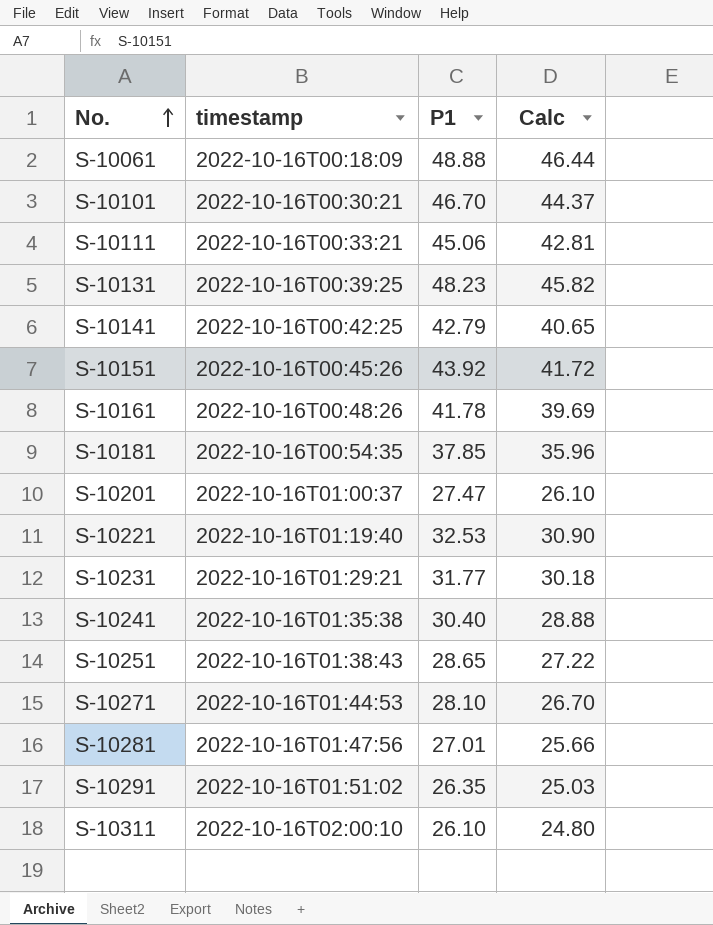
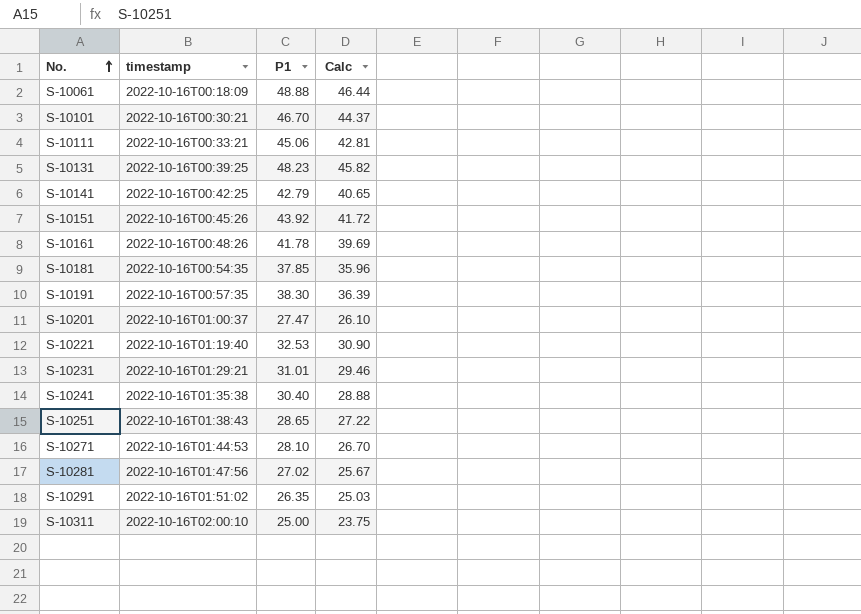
row S-10191: none -> 2022-10-16T00:57:35 | 38.30 | 36.39
S-10231 | P1: 31.77 -> 31.01
S-10231 | Calc: 30.18 -> 29.46
S-10281 | P1: 27.01 -> 27.02
S-10281 | Calc: 25.66 -> 25.67
S-10311 | P1: 26.10 -> 25.00
S-10311 | Calc: 24.80 -> 23.75

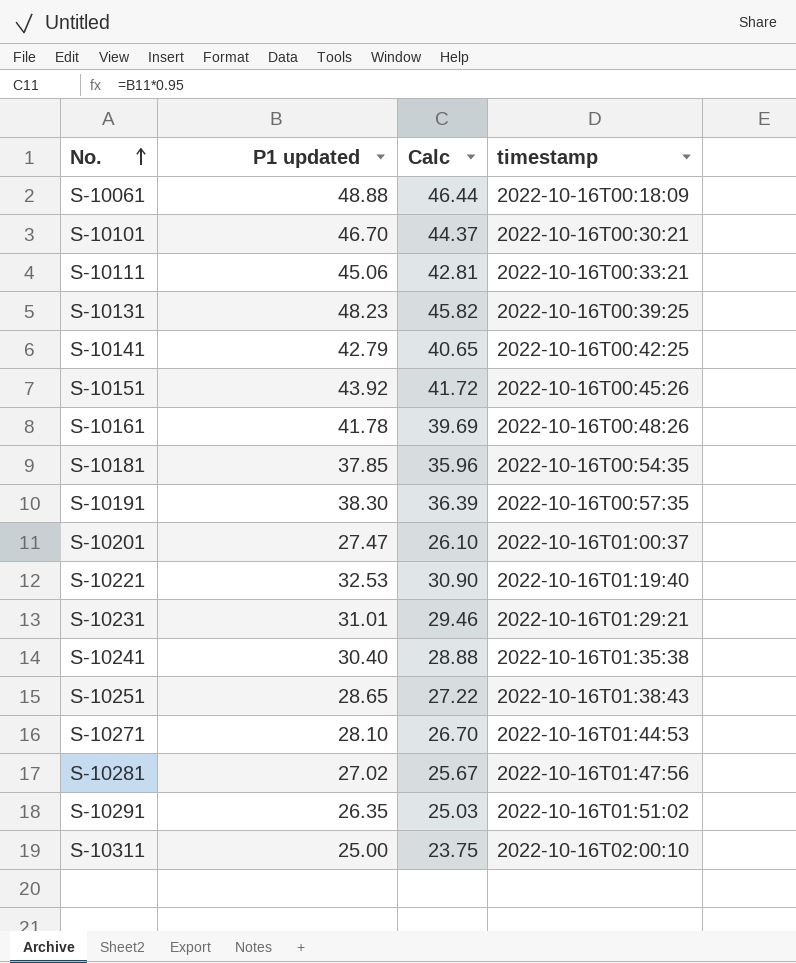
column name: P1 -> P1 updated
column timestamp | position: 2 -> 4

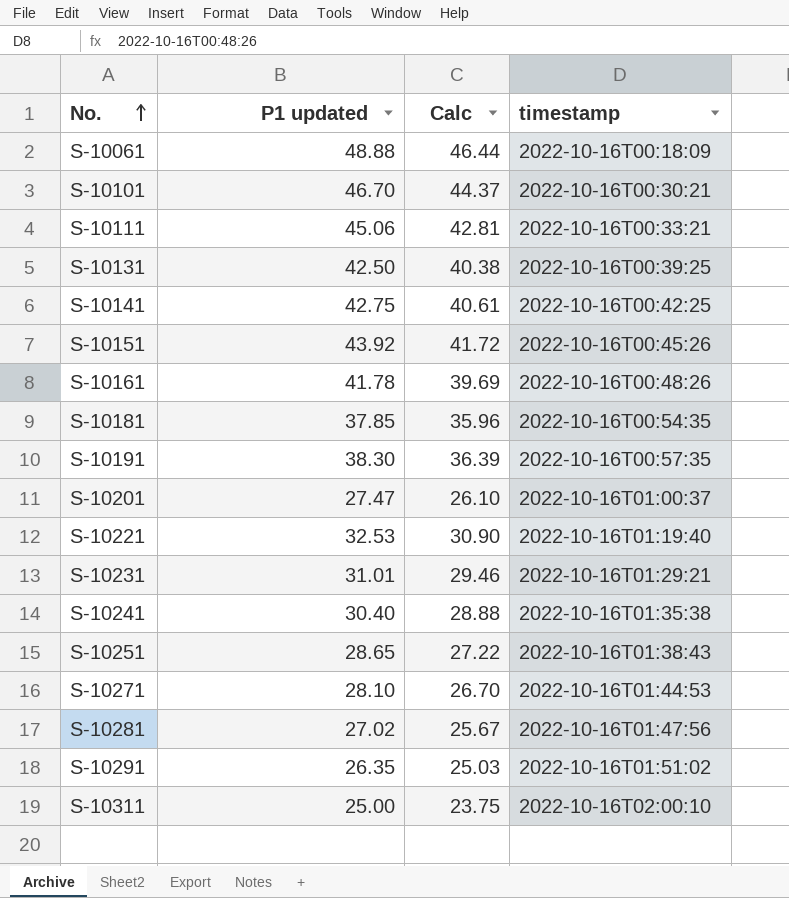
S-10131 | P1 updated: 48.23 -> 42.50
S-10131 | Calc: 45.82 -> 40.38
S-10141 | P1 updated: 42.79 -> 42.75
S-10141 | Calc: 40.65 -> 40.61

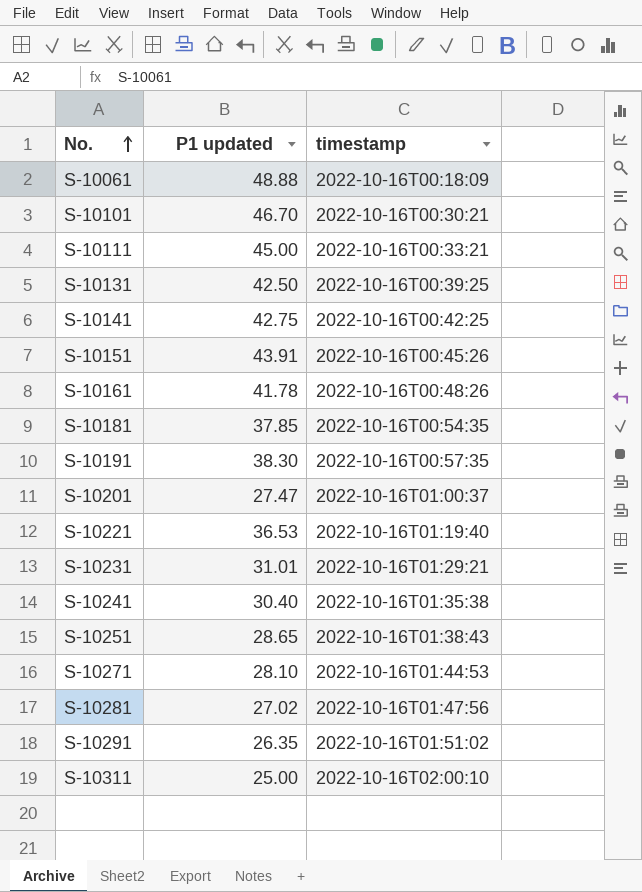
column Calc | formula: [P1 updated] * 0.95 -> none
S-10111 | P1 updated: 45.06 -> 45.00
S-10151 | P1 updated: 43.92 -> 43.91
S-10221 | P1 updated: 32.53 -> 36.53

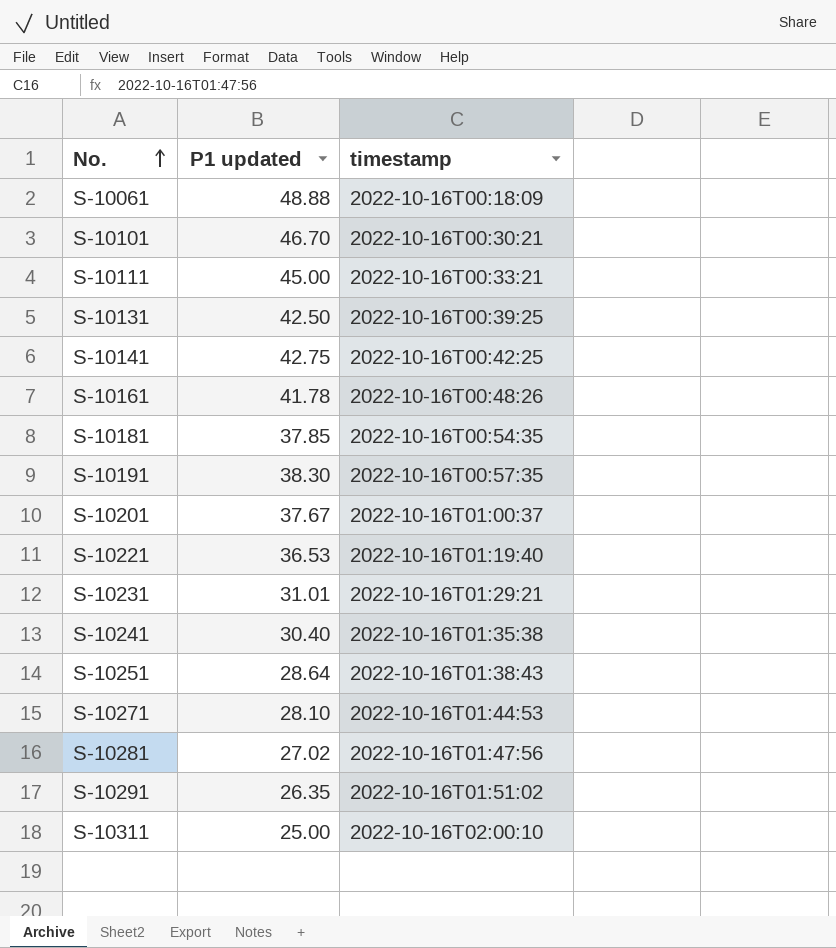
row S-10151: 43.91 | 2022-10-16T00:45:26 -> none
S-10201 | P1 updated: 27.47 -> 37.67
S-10251 | P1 updated: 28.65 -> 28.64

